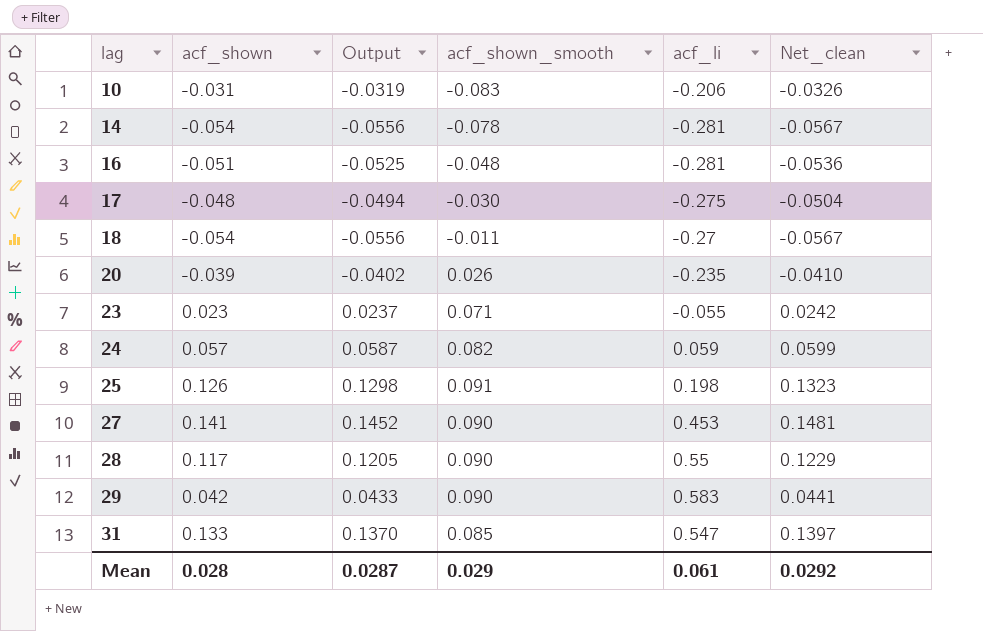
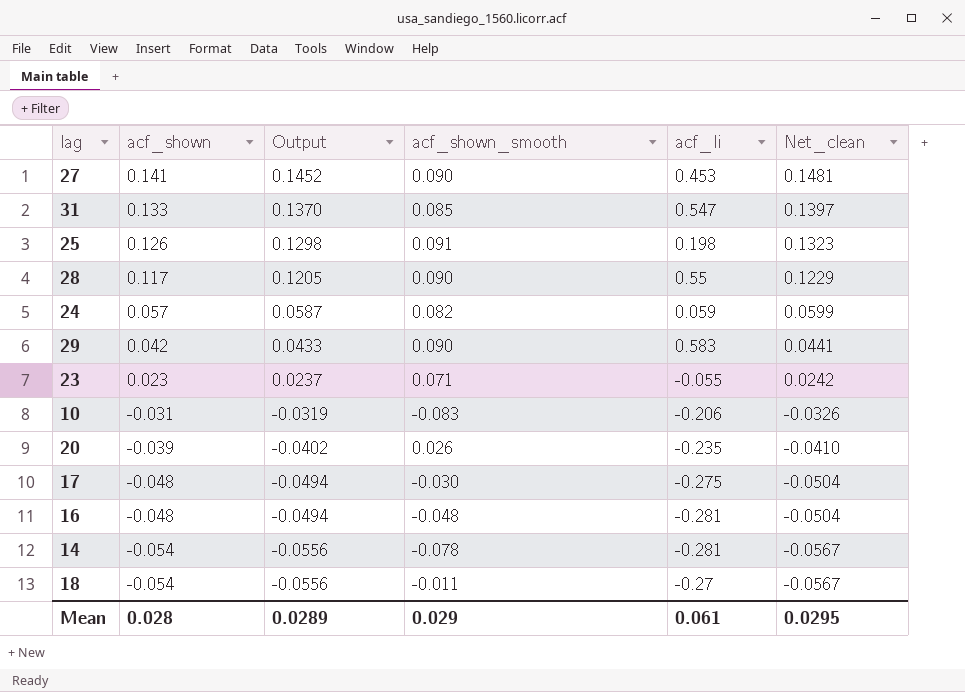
row order: lag ascending -> acf_shown descending
16 | acf_shown: -0.051 -> -0.048
16 | Output: -0.0525 -> -0.0494
16 | Net_clean: -0.0536 -> -0.0504
Mean | Output: 0.0287 -> 0.0289
Mean | Net_clean: 0.0292 -> 0.0295

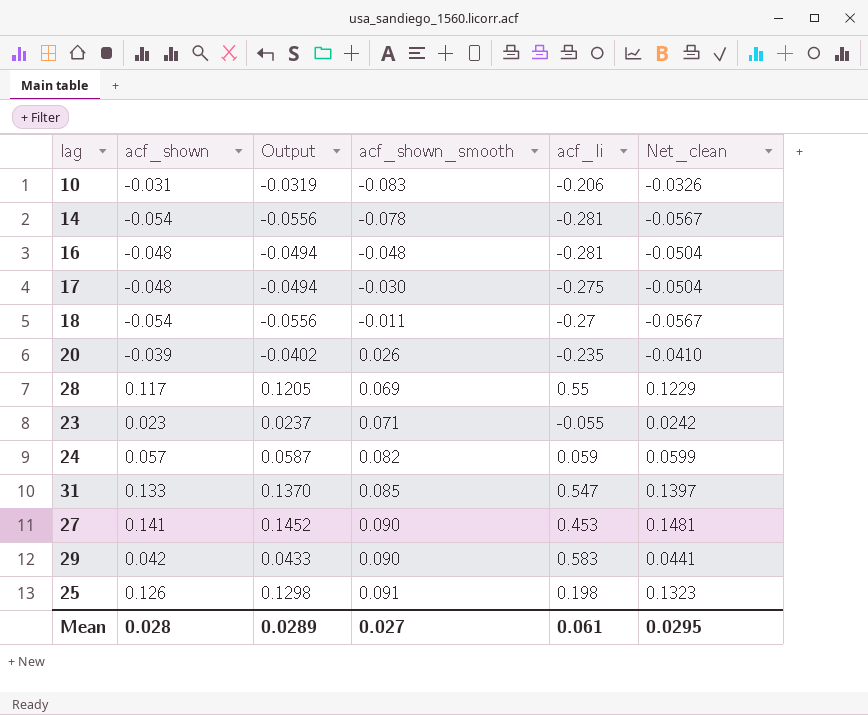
row order: acf_shown descending -> acf_shown_smooth ascending
28 | acf_shown_smooth: 0.090 -> 0.069
Mean | acf_shown_smooth: 0.029 -> 0.027

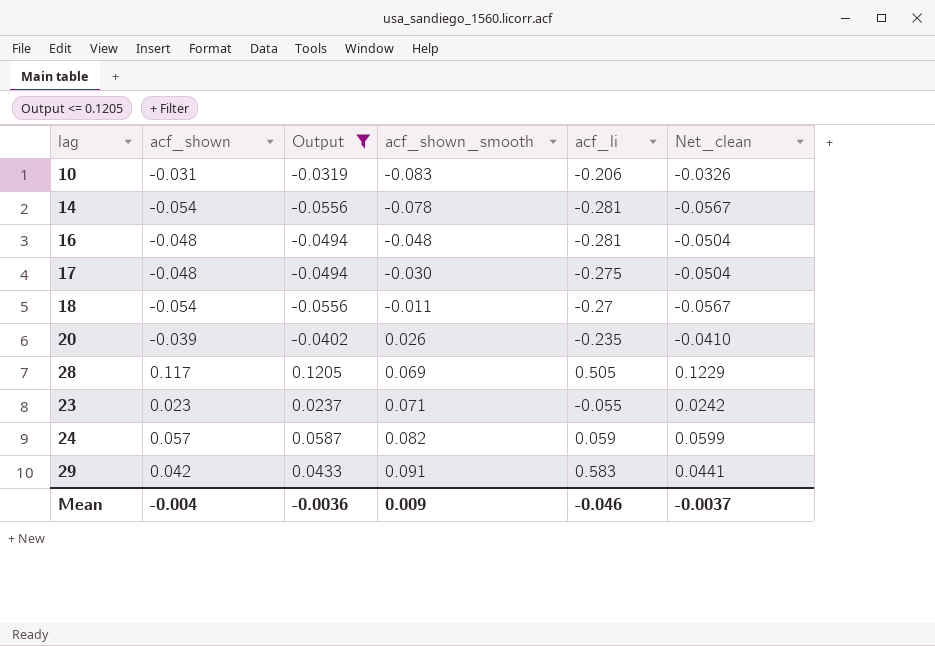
filter: none -> Output <= 0.1205
28 | acf_li: 0.55 -> 0.505
29 | acf_shown_smooth: 0.090 -> 0.091
Mean | acf_shown: 0.028 -> -0.004
Mean | Output: 0.0289 -> -0.0036
Mean | acf_shown_smooth: 0.027 -> 0.009
Mean | acf_li: 0.061 -> -0.046
Mean | Net_clean: 0.0295 -> -0.0037

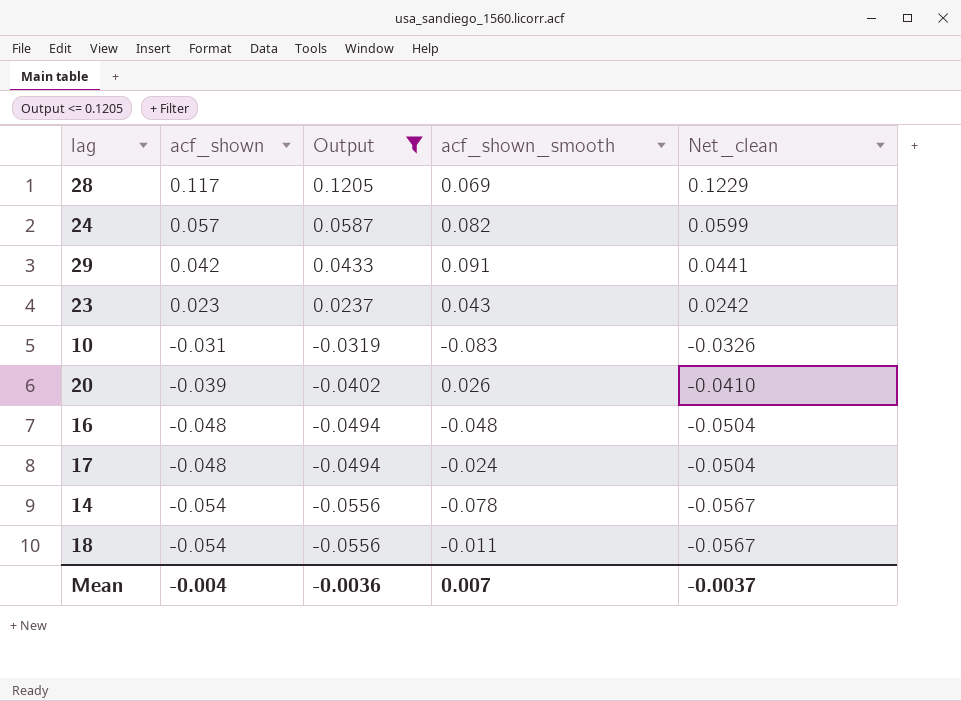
row order: acf_shown_smooth ascending -> acf_shown descending
column acf_li | position: 5 -> none
23 | acf_shown_smooth: 0.071 -> 0.043
17 | acf_shown_smooth: -0.030 -> -0.024
Mean | acf_shown_smooth: 0.009 -> 0.007

